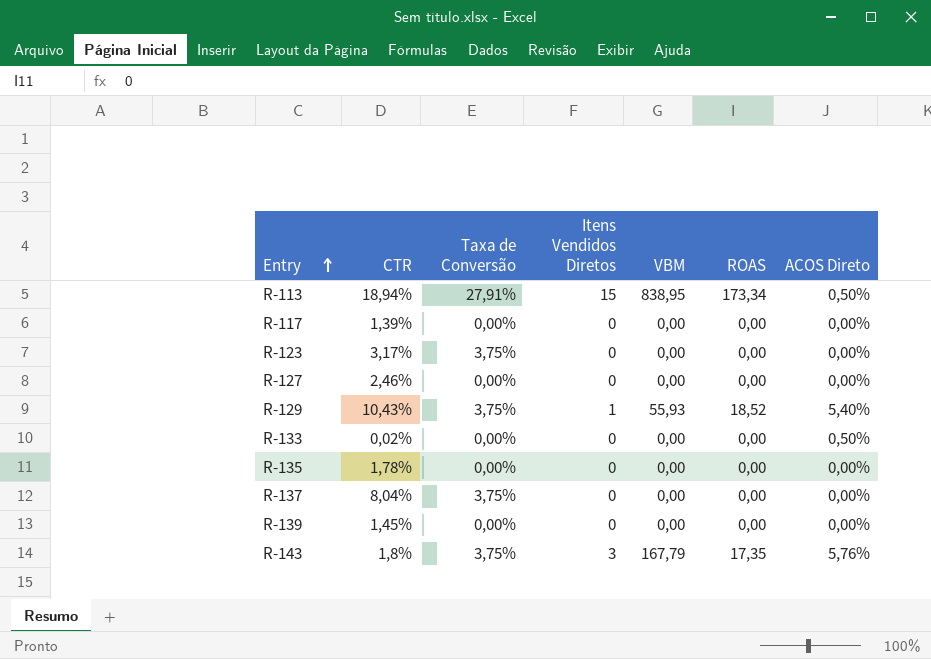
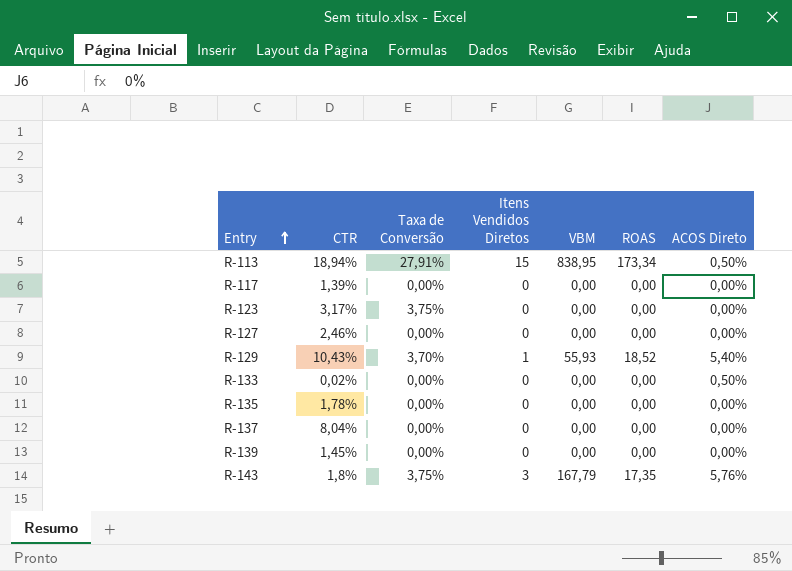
R-129 | Taxa de Conversão: 3,75% -> 3,70%
R-137 | Taxa de Conversão: 3,75% -> 0,00%

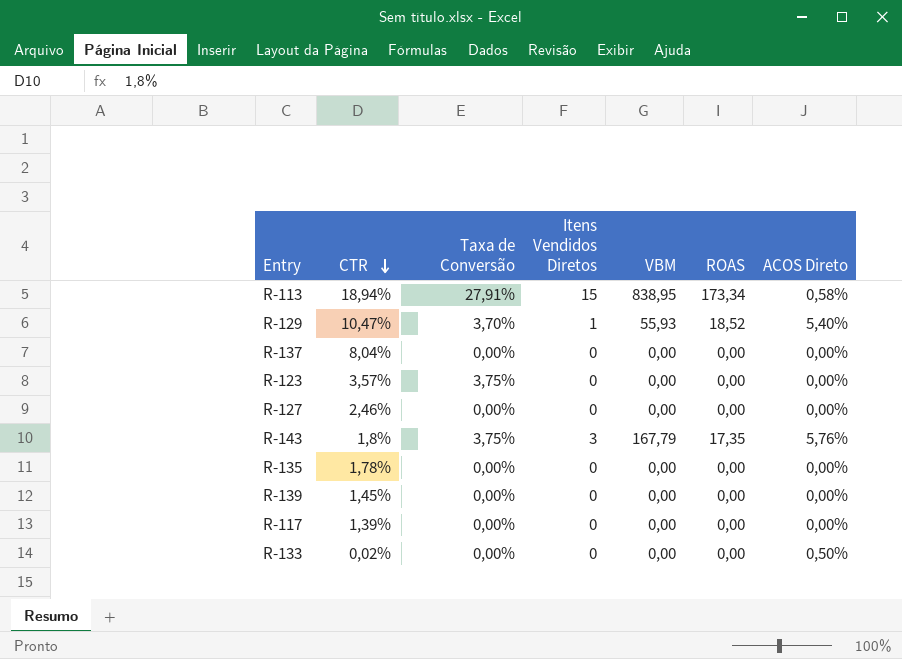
row order: Entry ascending -> CTR descending
R-113 | ACOS Direto: 0,50% -> 0,58%
R-129 | CTR: 10,43% -> 10,47%
R-123 | CTR: 3,17% -> 3,57%

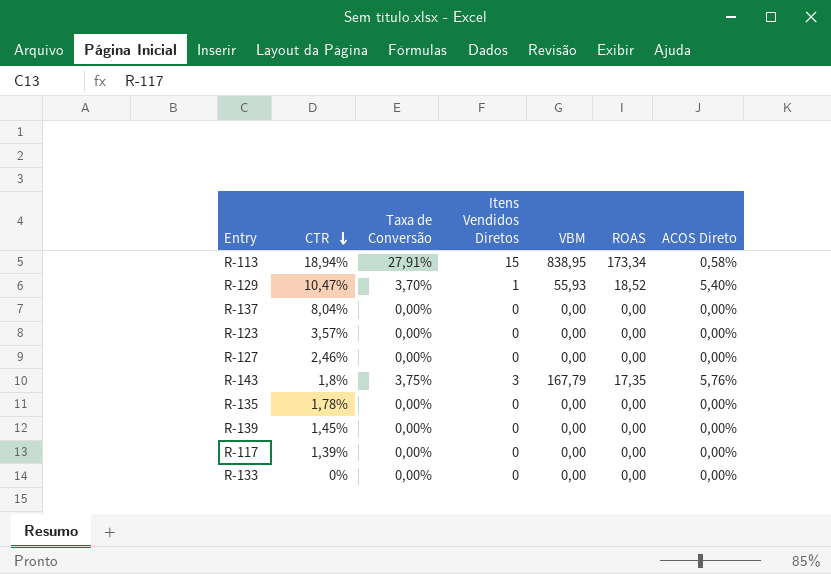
R-123 | Taxa de Conversão: 3,75% -> 0,00%
R-133 | CTR: 0,02% -> 0%
R-133 | ACOS Direto: 0,50% -> 0,00%

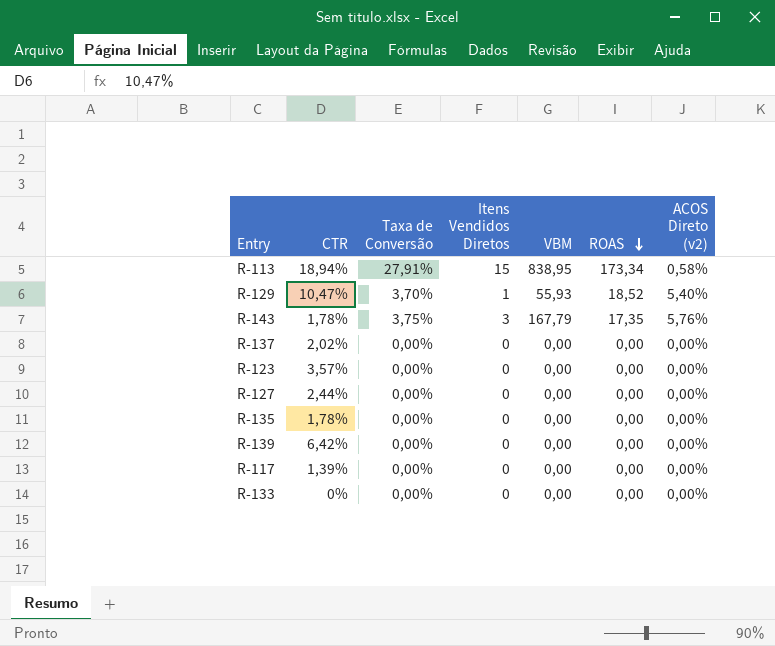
row order: CTR descending -> ROAS descending
column name: ACOS Direto -> ACOS Direto (v2)
R-143 | CTR: 1,8% -> 1,78%
R-137 | CTR: 8,04% -> 2,02%
R-127 | CTR: 2,46% -> 2,44%
R-139 | CTR: 1,45% -> 6,42%

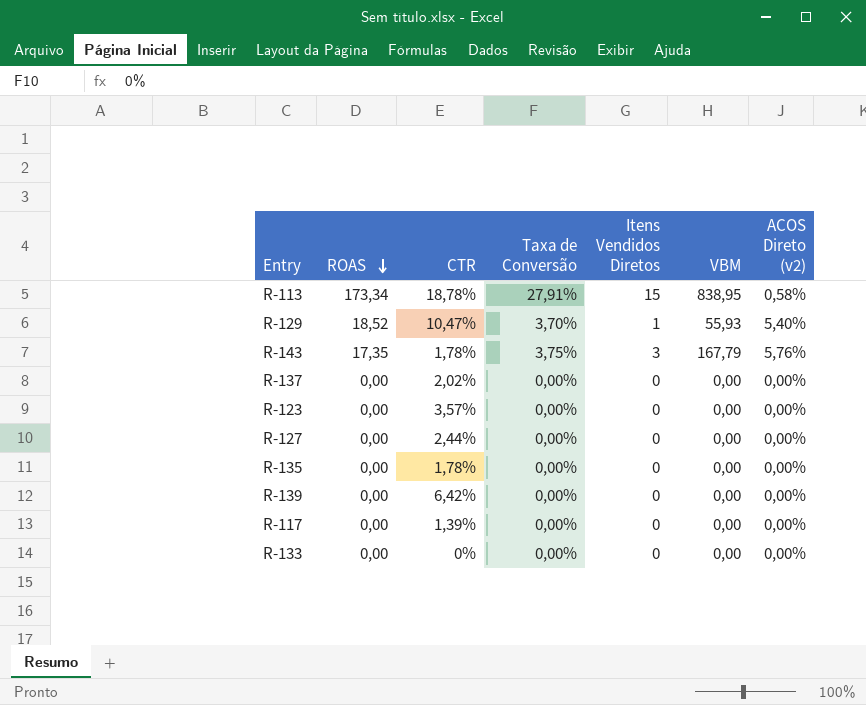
column ROAS | position: 6 -> 2
R-113 | CTR: 18,94% -> 18,78%

